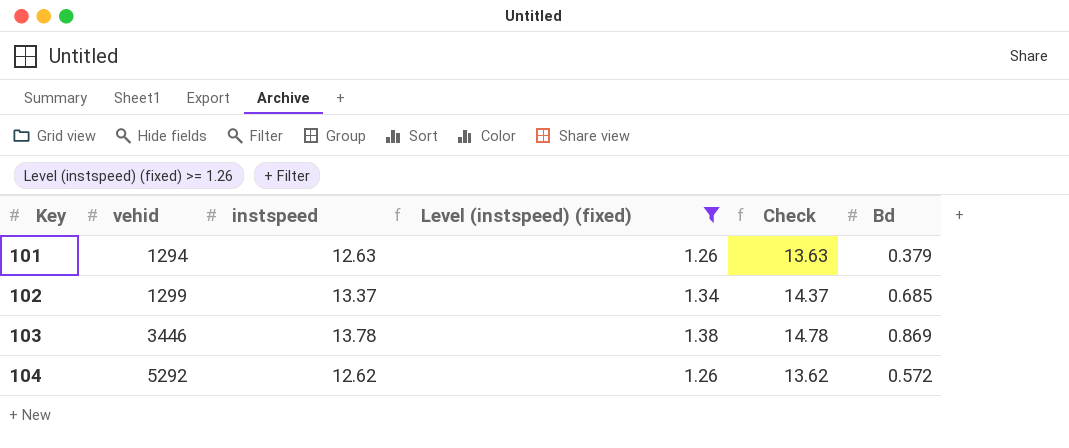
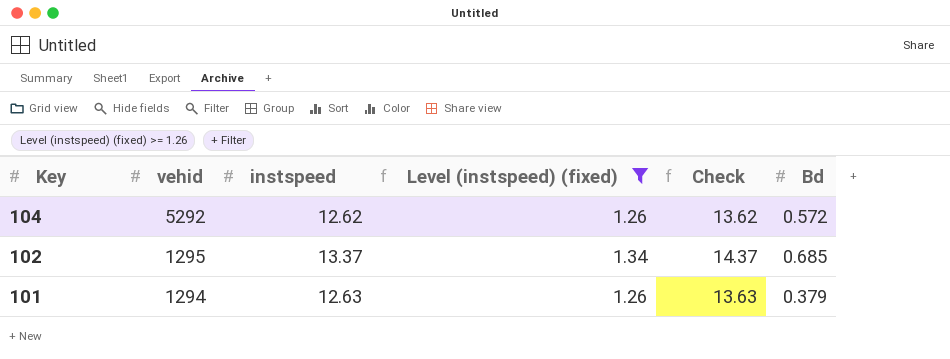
row order: Key ascending -> Key descending
row 103: 3446 | 13.78 | 1.38 | 14.78 | 0.869 -> none
102 | vehid: 1299 -> 1295

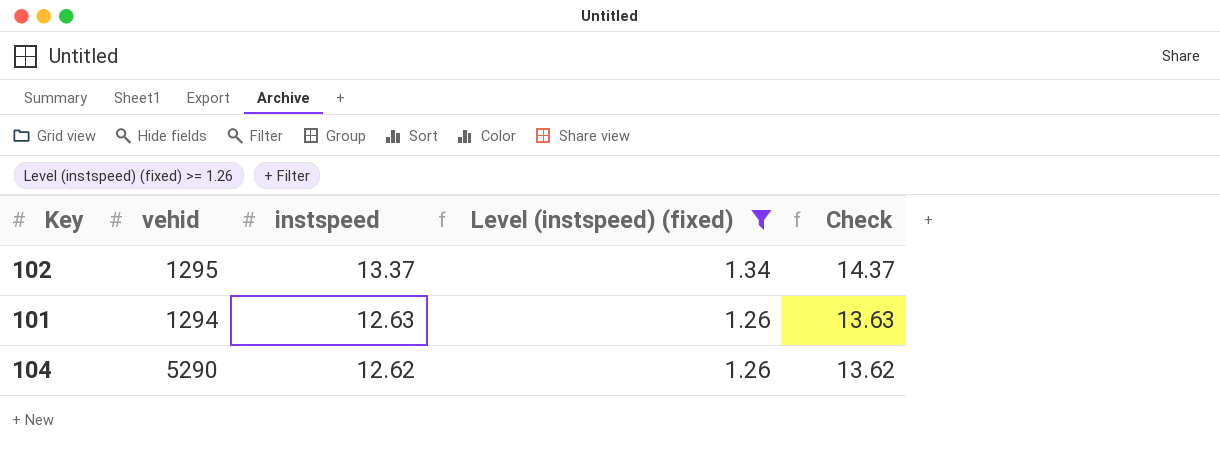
row order: Key descending -> instspeed descending
column Bd | position: 6 -> none
104 | vehid: 5292 -> 5290

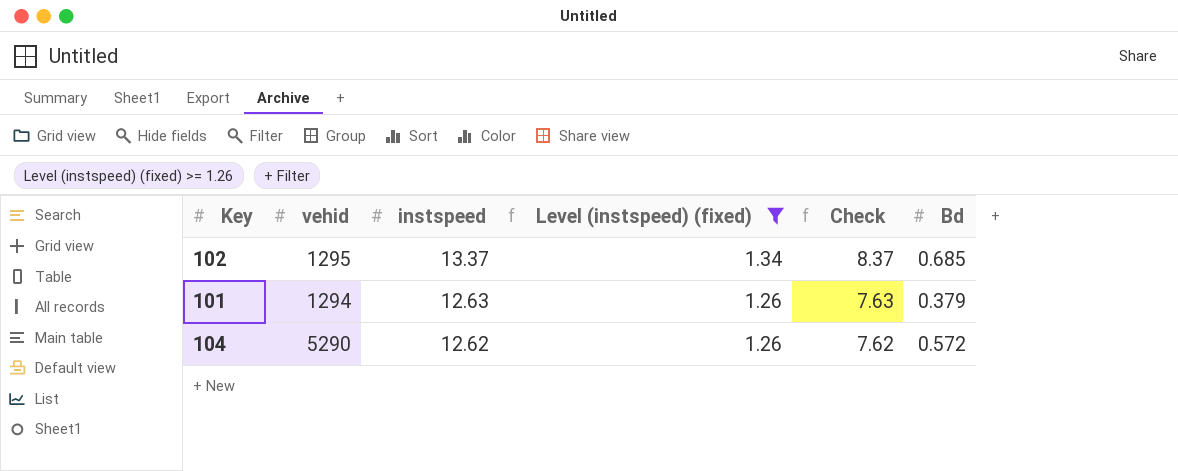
column Check | formula: [instspeed] + 1 -> [instspeed] - 5
column Bd | position: none -> 6

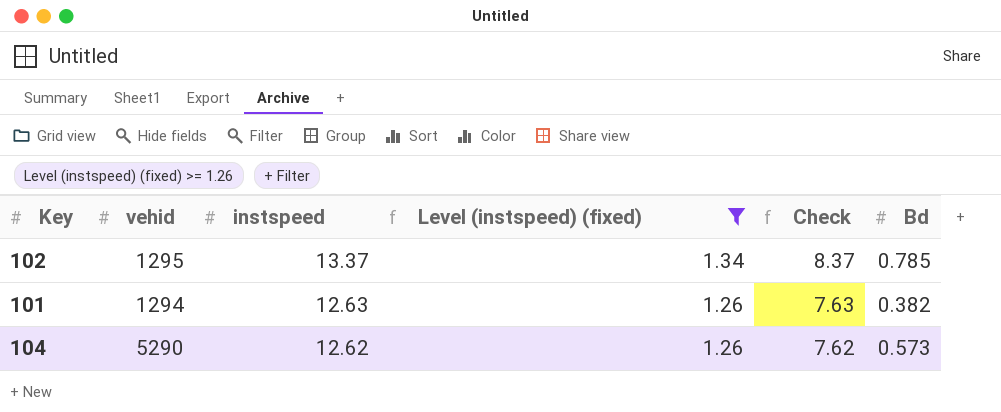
102 | Bd: 0.685 -> 0.785
101 | Bd: 0.379 -> 0.382
104 | Bd: 0.572 -> 0.573

